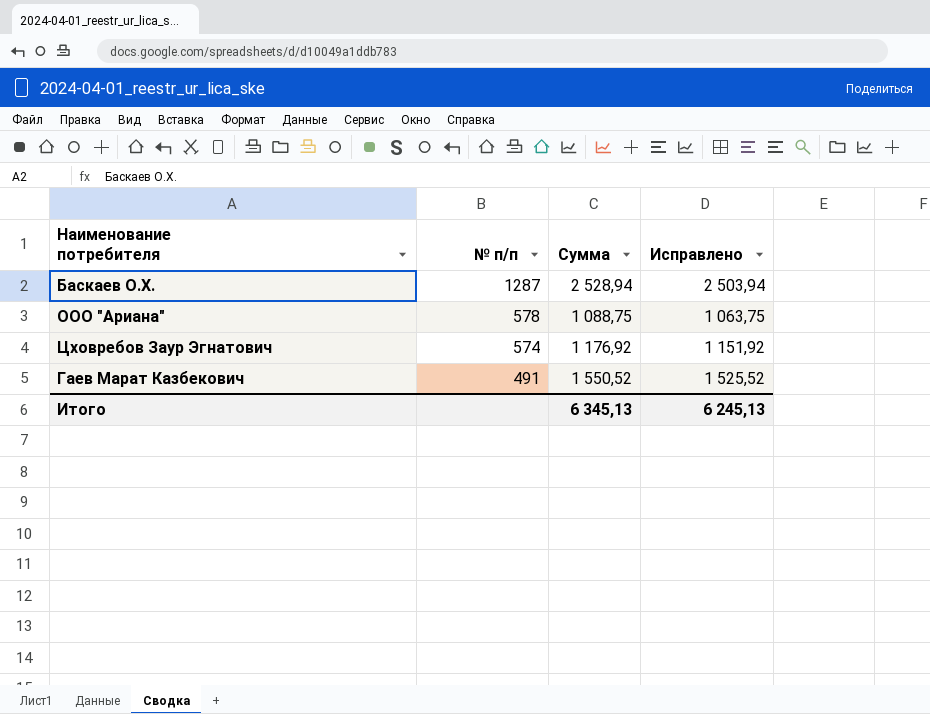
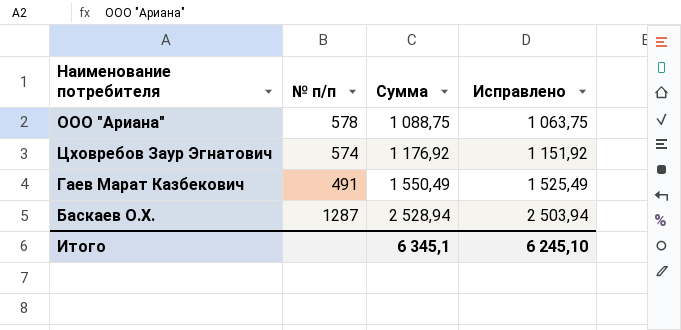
row order: № п/п descending -> Сумма ascending
Гаев Марат Казбекович | Сумма: 1 550,52 -> 1 550,49
Гаев Марат Казбекович | Исправлено: 1 525,52 -> 1 525,49
Итого | Сумма: 6 345,13 -> 6 345,1
Итого | Исправлено: 6 245,13 -> 6 245,10

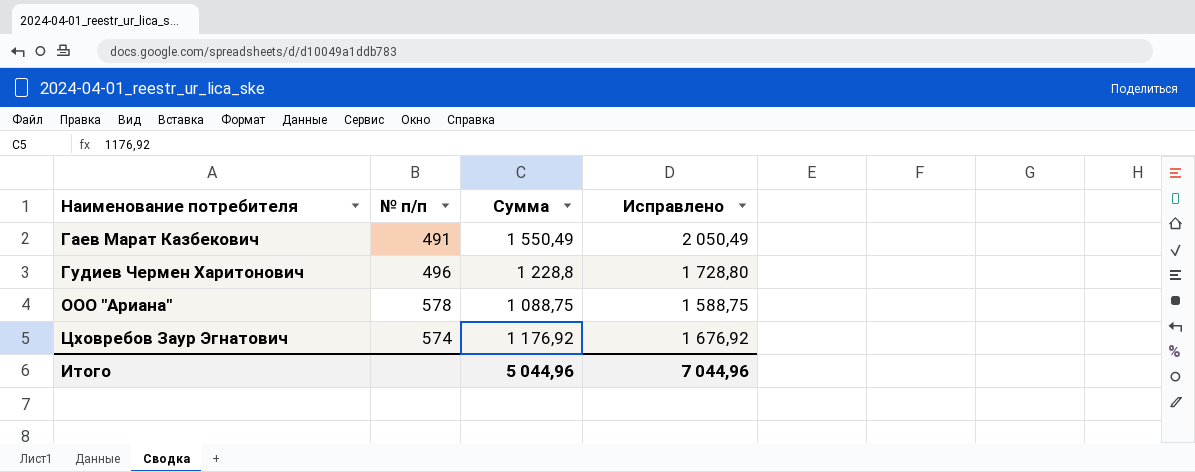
row order: Сумма ascending -> Наименование потребителя ascending
column Исправлено | formula: [Сумма] - 25 -> [Сумма] + 500
row Баскаев О.Х.: 1287 | 2 528,94 | 2 503,94 -> none
row Гудиев Чермен Харитонович: none -> 496 | 1 228,8 | 1 728,80
Итого | Сумма: 6 345,1 -> 5 044,96
Итого | Исправлено: 6 245,10 -> 7 044,96

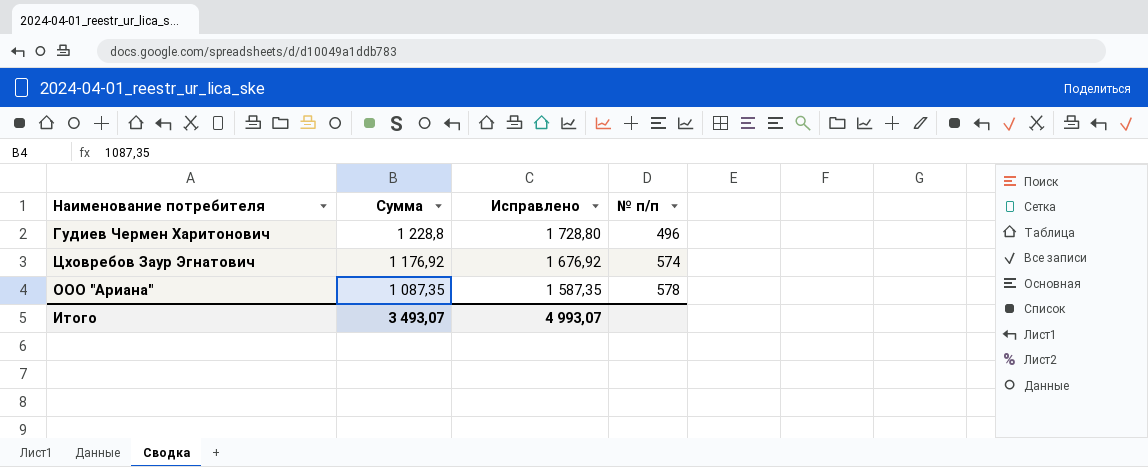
row order: Наименование потребителя ascending -> Сумма descending
column № п/п | position: 2 -> 4
row Гаев Марат Казбекович: 491 | 1 550,49 | 2 050,49 -> none
ООО "Ариана" | Сумма: 1 088,75 -> 1 087,35
ООО "Ариана" | Исправлено: 1 588,75 -> 1 587,35
Итого | Сумма: 5 044,96 -> 3 493,07
Итого | Исправлено: 7 044,96 -> 4 993,07

